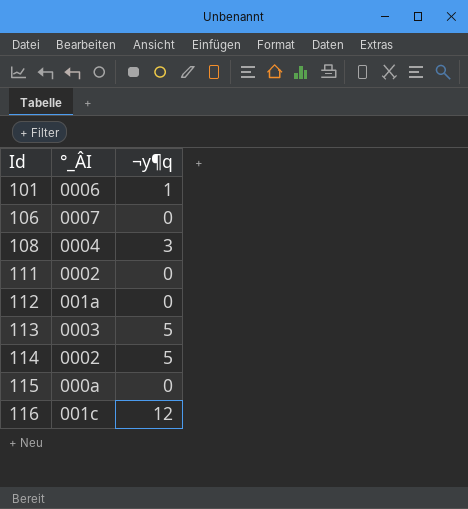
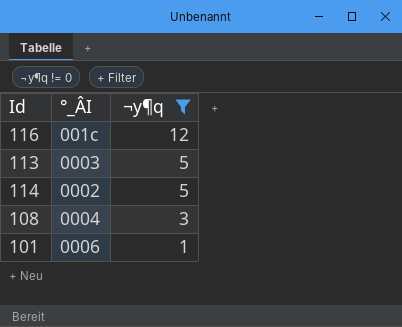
filter: none -> ¬y¶q != 0
row order: Id ascending -> ¬y¶q descending

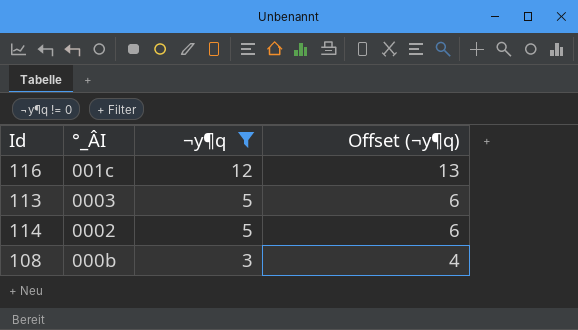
column Offset (¬y¶q) | formula: none -> [¬y¶q] + 1
row 101: 0006 | 1 -> none
108 | °_ÂI: 0004 -> 000b

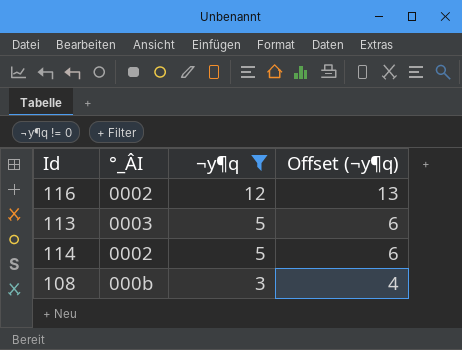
116 | °_ÂI: 001c -> 0002

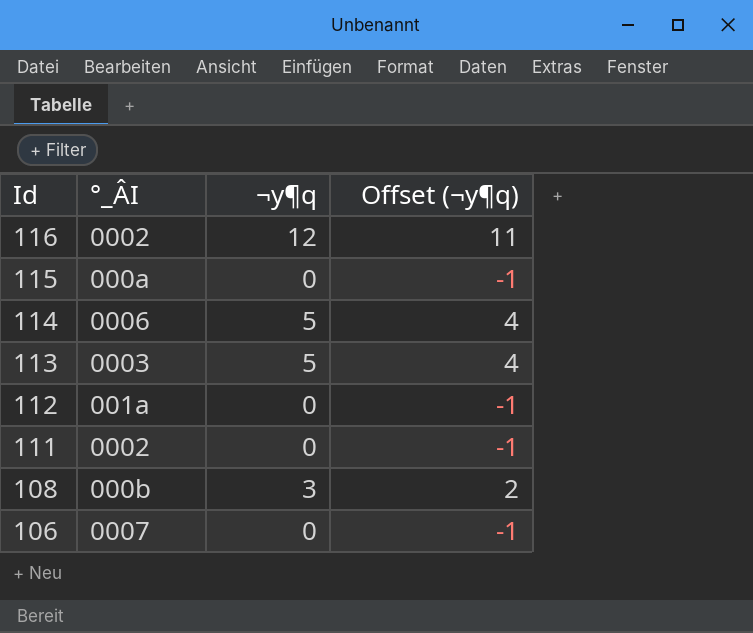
filter: ¬y¶q != 0 -> none
row order: ¬y¶q descending -> Id descending
column Offset (¬y¶q) | formula: [¬y¶q] + 1 -> [¬y¶q] - 1
114 | °_ÂI: 0002 -> 0006

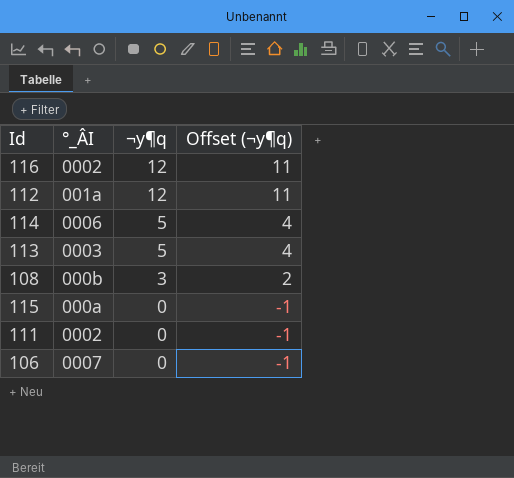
row order: Id descending -> ¬y¶q descending
112 | ¬y¶q: 0 -> 12
112 | Offset (¬y¶q): -1 -> 11

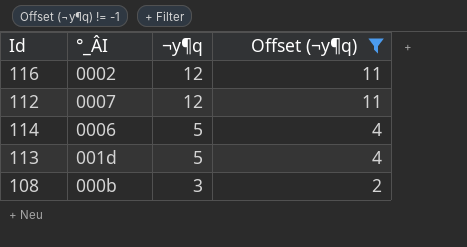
filter: none -> Offset (¬y¶q) != -1
112 | °_ÂI: 001a -> 0007
113 | °_ÂI: 0003 -> 001d

